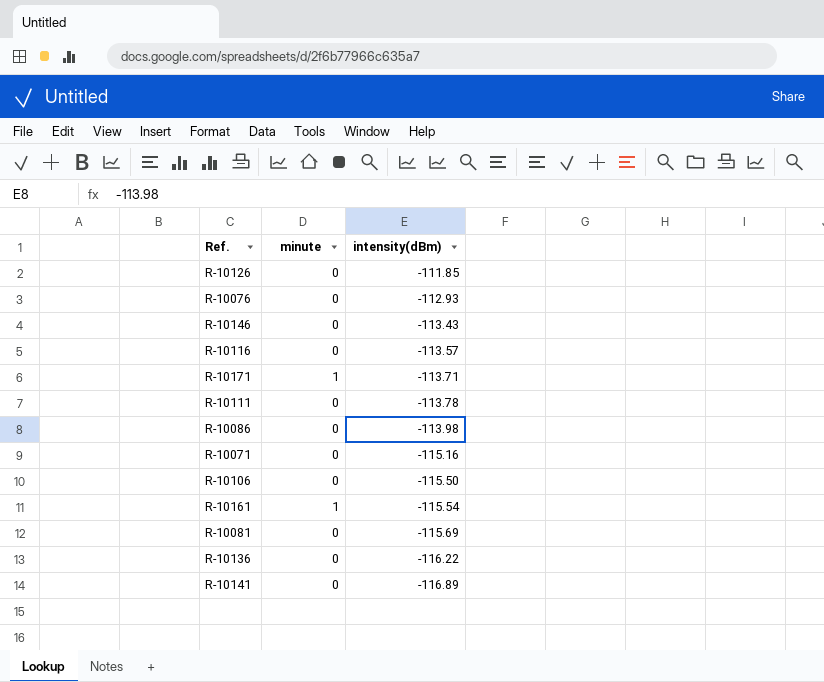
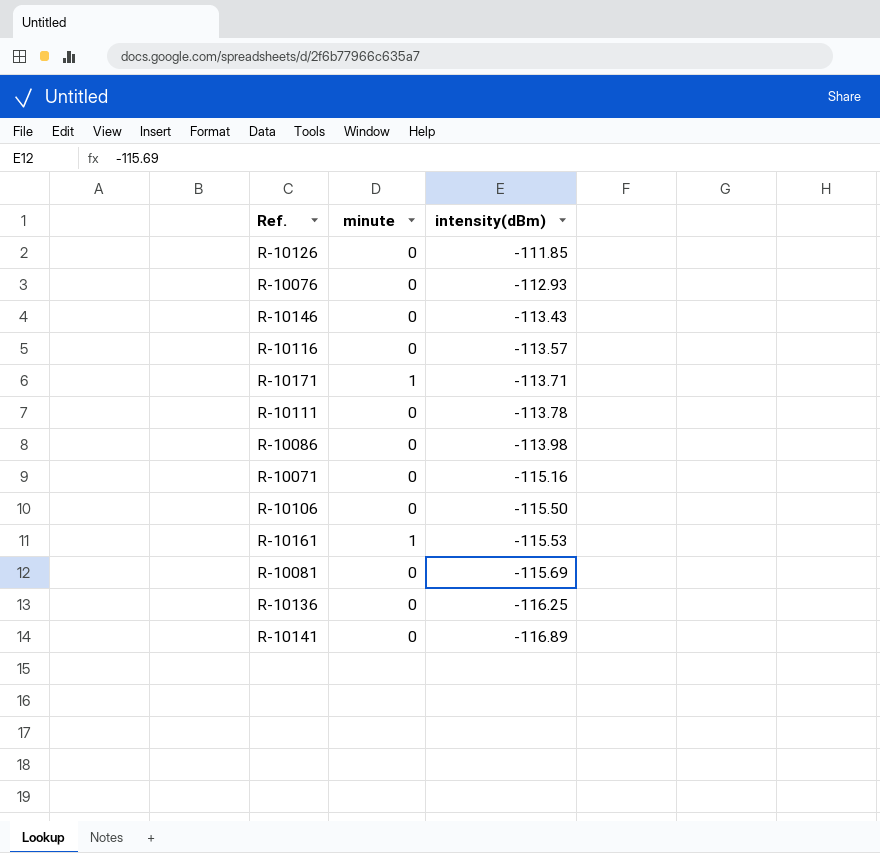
R-10161 | intensity(dBm): -115.54 -> -115.53
R-10136 | intensity(dBm): -116.22 -> -116.25

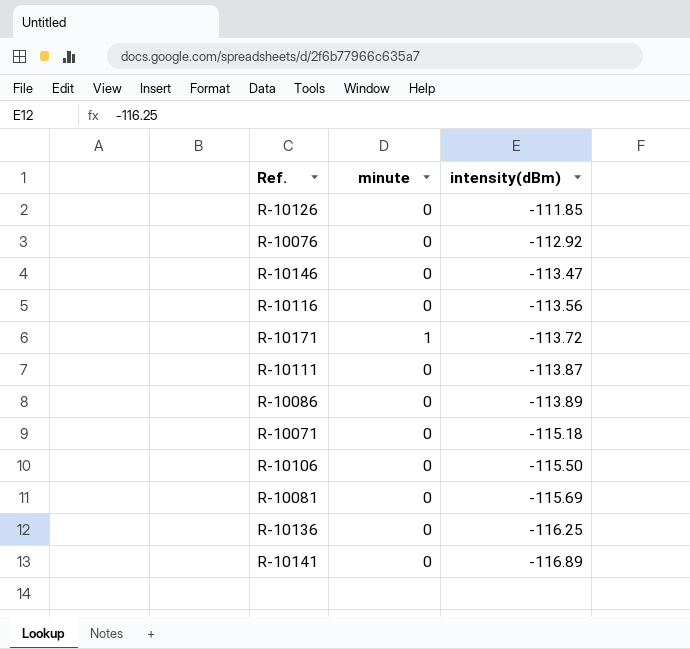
row R-10161: 1 | -115.53 -> none
R-10076 | intensity(dBm): -112.93 -> -112.92
R-10146 | intensity(dBm): -113.43 -> -113.47
R-10116 | intensity(dBm): -113.57 -> -113.56
R-10171 | intensity(dBm): -113.71 -> -113.72
R-10111 | intensity(dBm): -113.78 -> -113.87
R-10086 | intensity(dBm): -113.98 -> -113.89
R-10071 | intensity(dBm): -115.16 -> -115.18

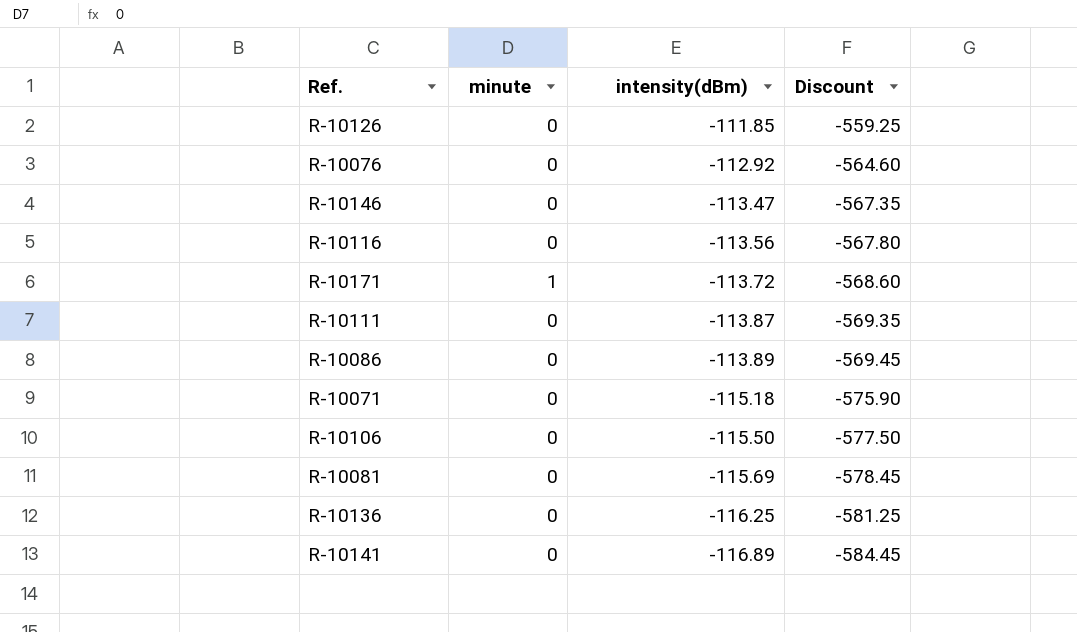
column Discount | formula: none -> [intensity(dBm)] * 5

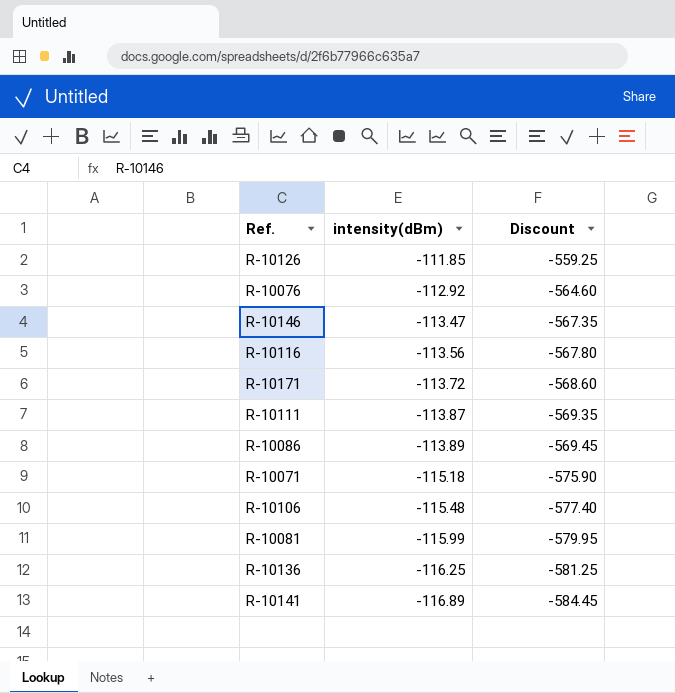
column minute | position: 2 -> none
R-10106 | intensity(dBm): -115.50 -> -115.48
R-10106 | Discount: -577.50 -> -577.40
R-10081 | intensity(dBm): -115.69 -> -115.99
R-10081 | Discount: -578.45 -> -579.95

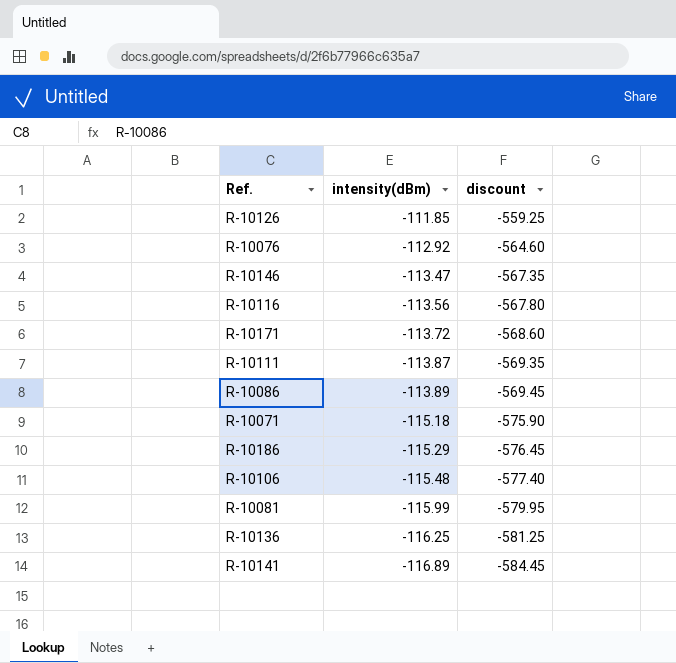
column name: Discount -> discount
row R-10186: none -> -115.29 | -576.45

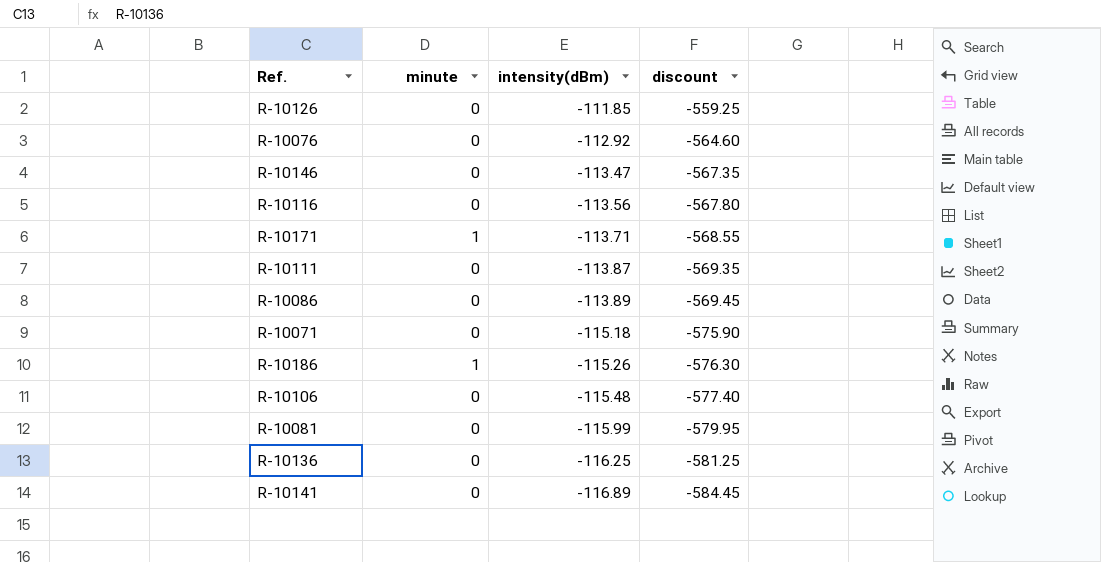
column minute | position: none -> 2
R-10171 | intensity(dBm): -113.72 -> -113.71
R-10171 | discount: -568.60 -> -568.55
R-10186 | intensity(dBm): -115.29 -> -115.26
R-10186 | discount: -576.45 -> -576.30

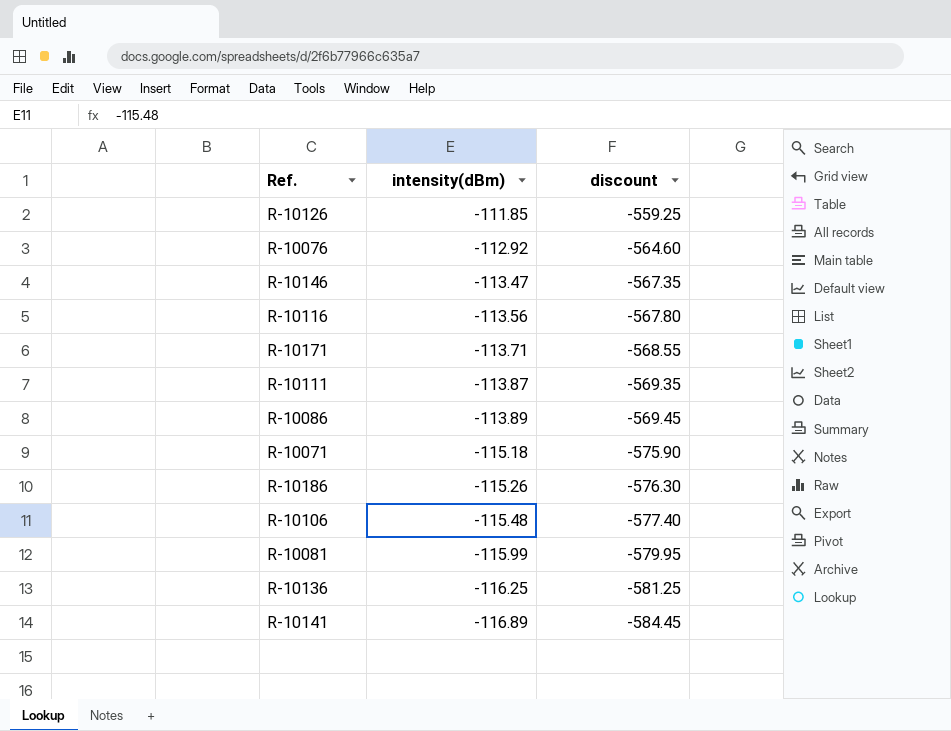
column minute | position: 2 -> none

